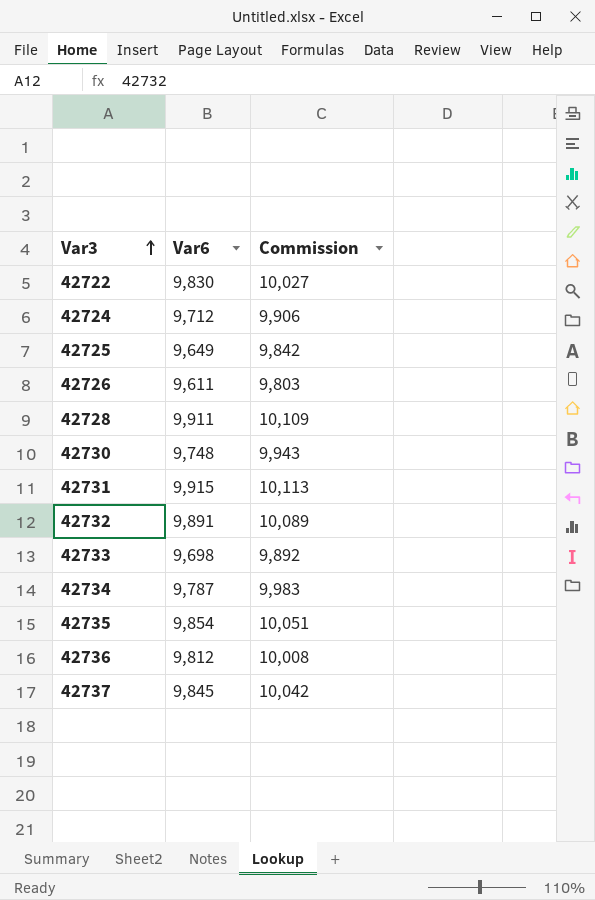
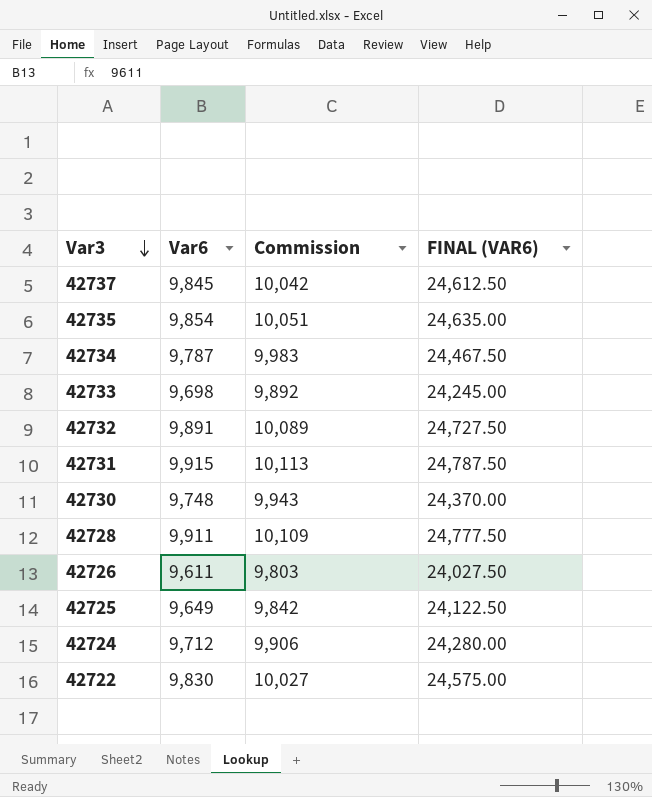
row order: Var3 ascending -> Var3 descending
column FINAL (VAR6) | formula: none -> [Var6] * 2.5
row 42736: 9,812 | 10,008 -> none

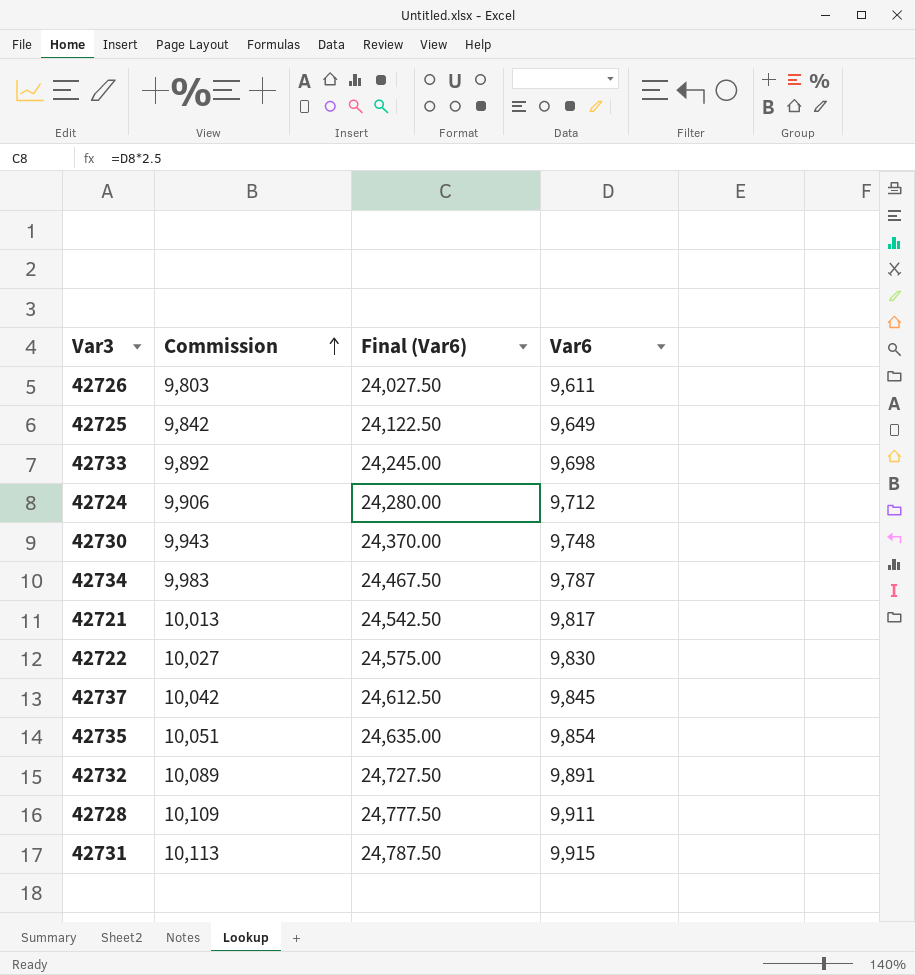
row order: Var3 descending -> Commission ascending
column name: FINAL (VAR6) -> Final (Var6)
column Var6 | position: 2 -> 4
row 42721: none -> 10,013 | 24,542.50 | 9,817

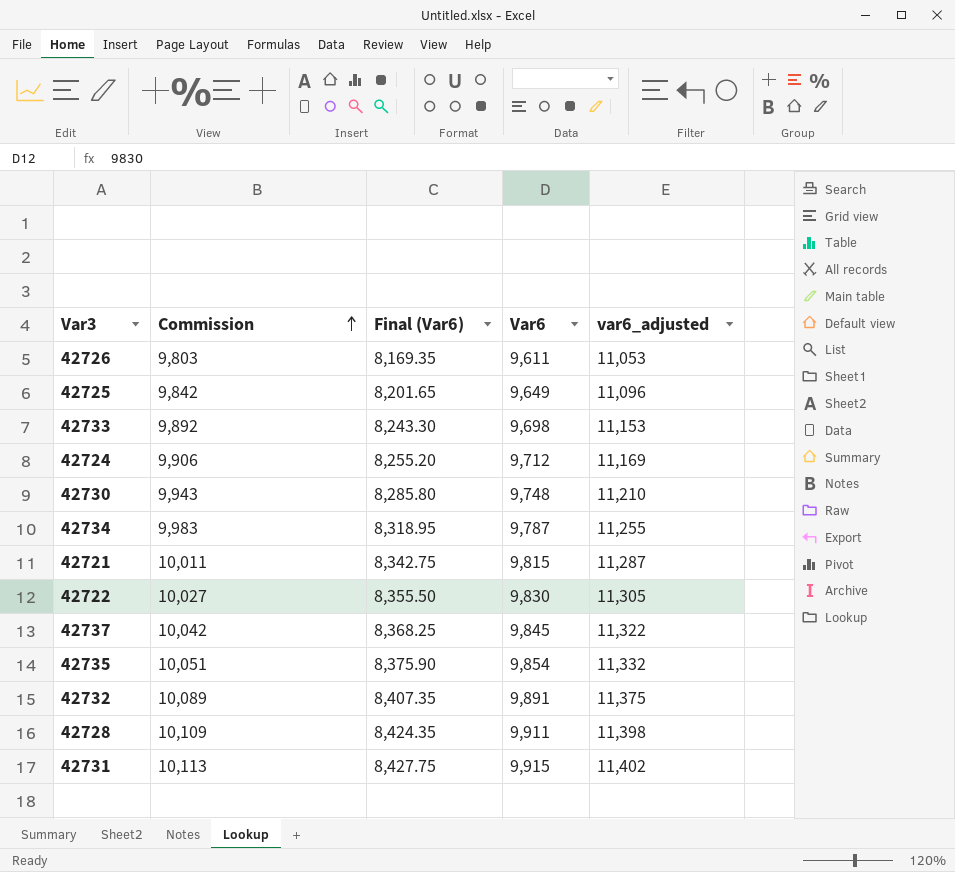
column Final (Var6) | formula: [Var6] * 2.5 -> [Var6] * 0.85
column var6_adjusted | formula: none -> [Var6] * 1.15
42721 | Commission: 10,013 -> 10,011
42721 | Var6: 9,817 -> 9,815

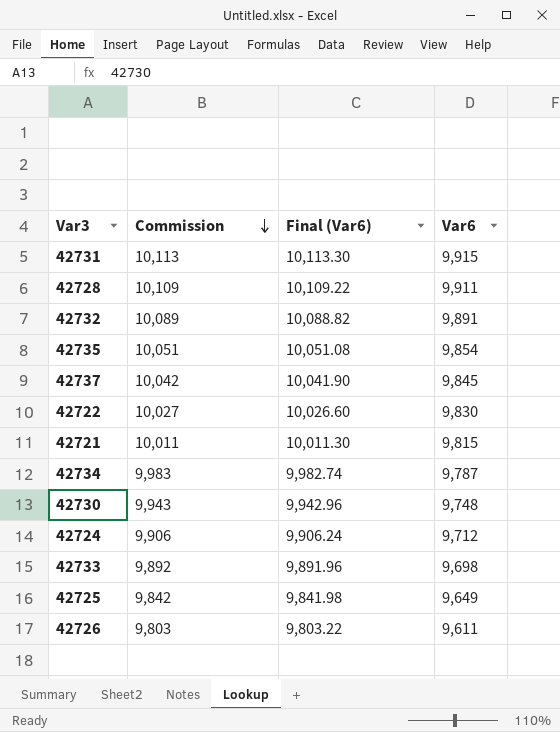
row order: Commission ascending -> Commission descending
column var6_adjusted | formula: [Var6] * 1.15 -> none
column Final (Var6) | formula: [Var6] * 0.85 -> [Var6] * 1.02

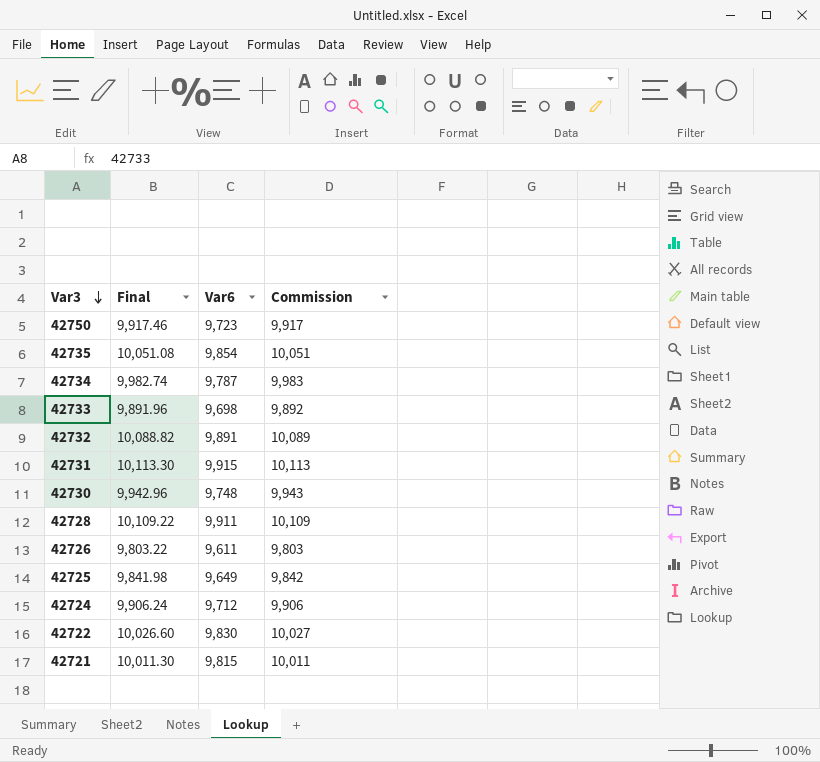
row order: Commission descending -> Var3 descending
column name: Final (Var6) -> Final
column Commission | position: 2 -> 4
row 42737: 10,042 | 10,041.90 | 9,845 -> none
row 42750: none -> 9,917.46 | 9,723 | 9,917

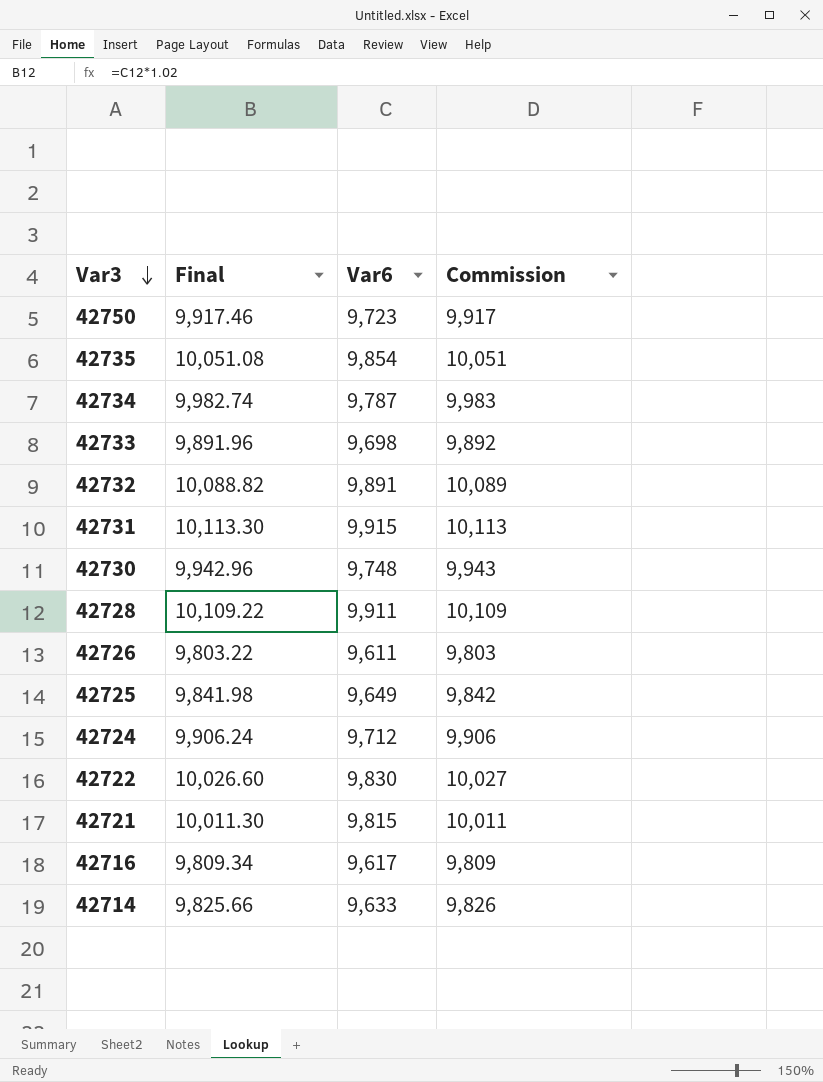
row 42716: none -> 9,809.34 | 9,617 | 9,809
row 42714: none -> 9,825.66 | 9,633 | 9,826

